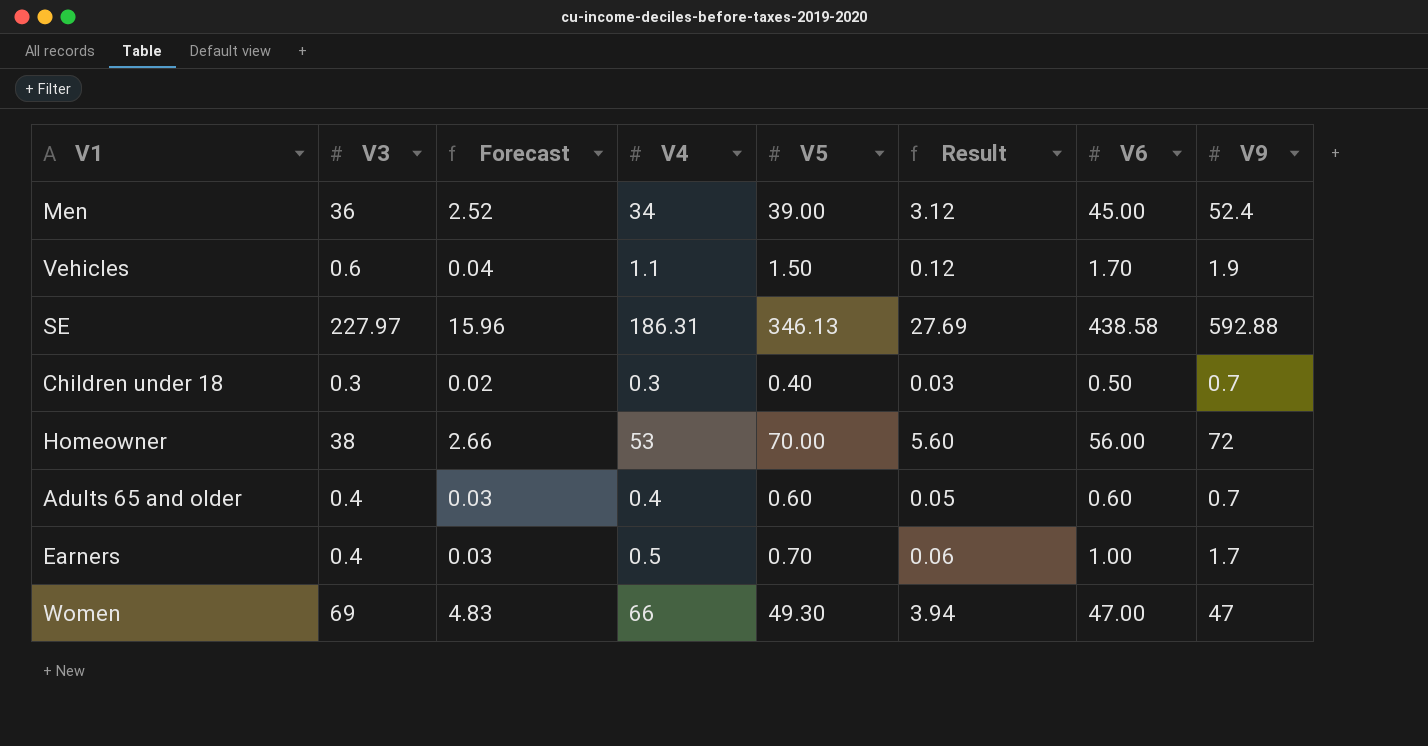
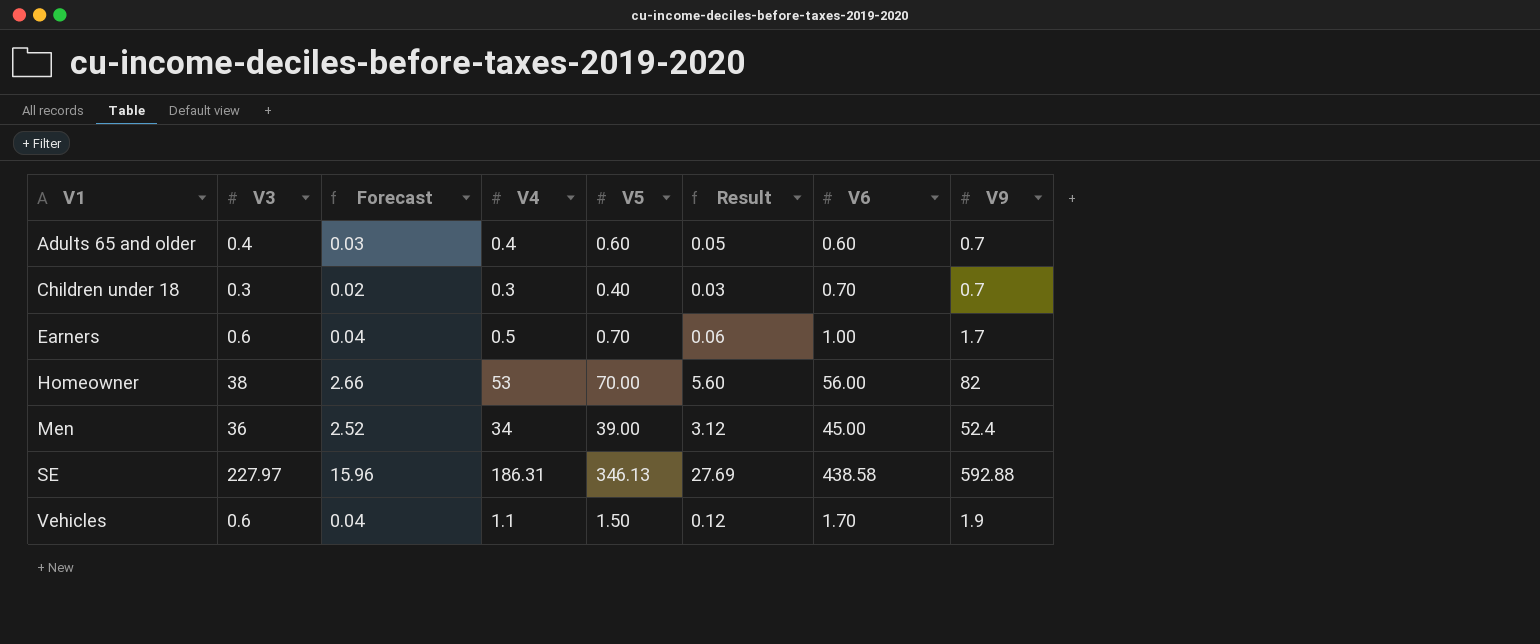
row order: none -> V1 ascending
row Women: 69 | 4.83 | 66 | 49.30 | 3.94 | 47.00 | 47 -> none
Children under 18 | V6: 0.50 -> 0.70
Earners | V3: 0.4 -> 0.6
Earners | Forecast: 0.03 -> 0.04
Homeowner | V9: 72 -> 82

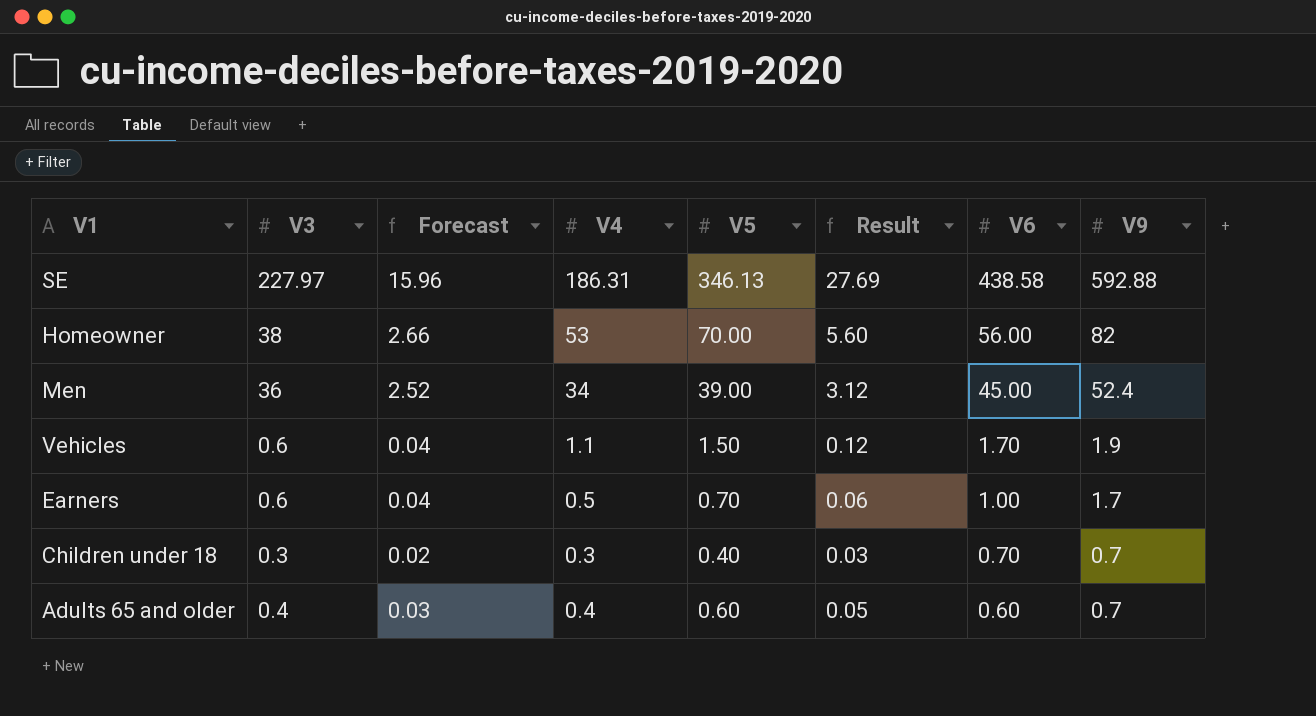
row order: V1 ascending -> V6 descending

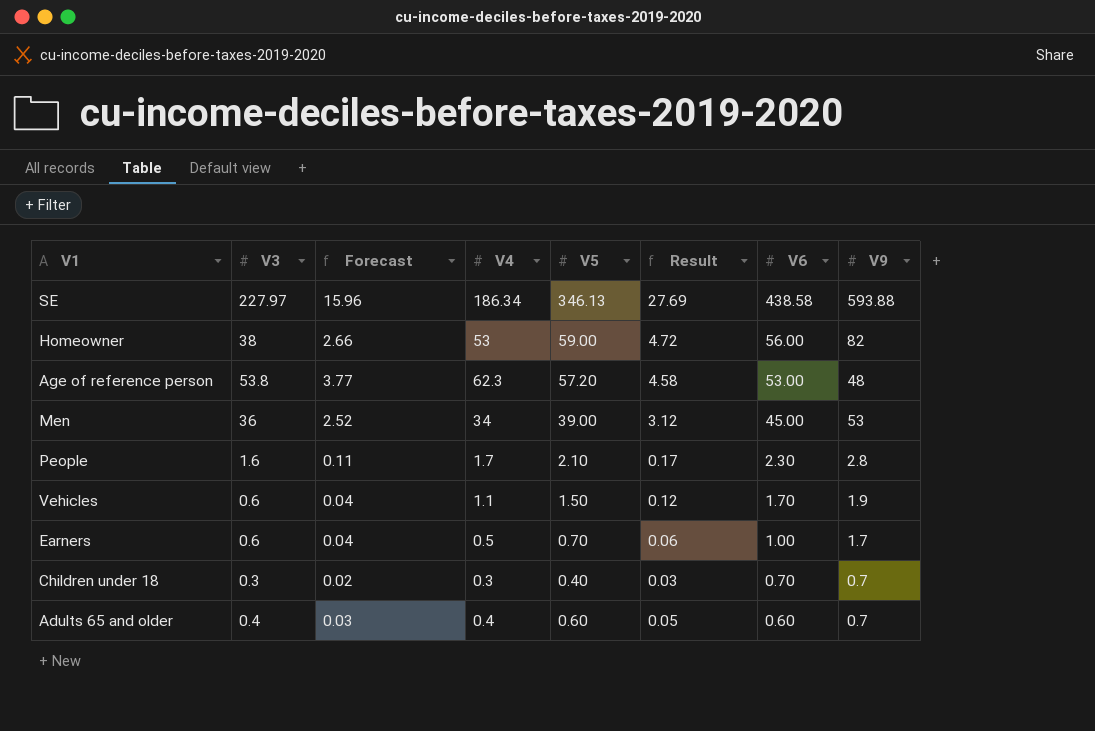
SE | V4: 186.31 -> 186.34
SE | V9: 592.88 -> 593.88
Homeowner | V5: 70.00 -> 59.00
Homeowner | Result: 5.60 -> 4.72
row Age of reference person: none -> 53.8 | 3.77 | 62.3 | 57.20 | 4.58 | 53.00 | 48
Men | V9: 52.4 -> 53
row People: none -> 1.6 | 0.11 | 1.7 | 2.10 | 0.17 | 2.30 | 2.8

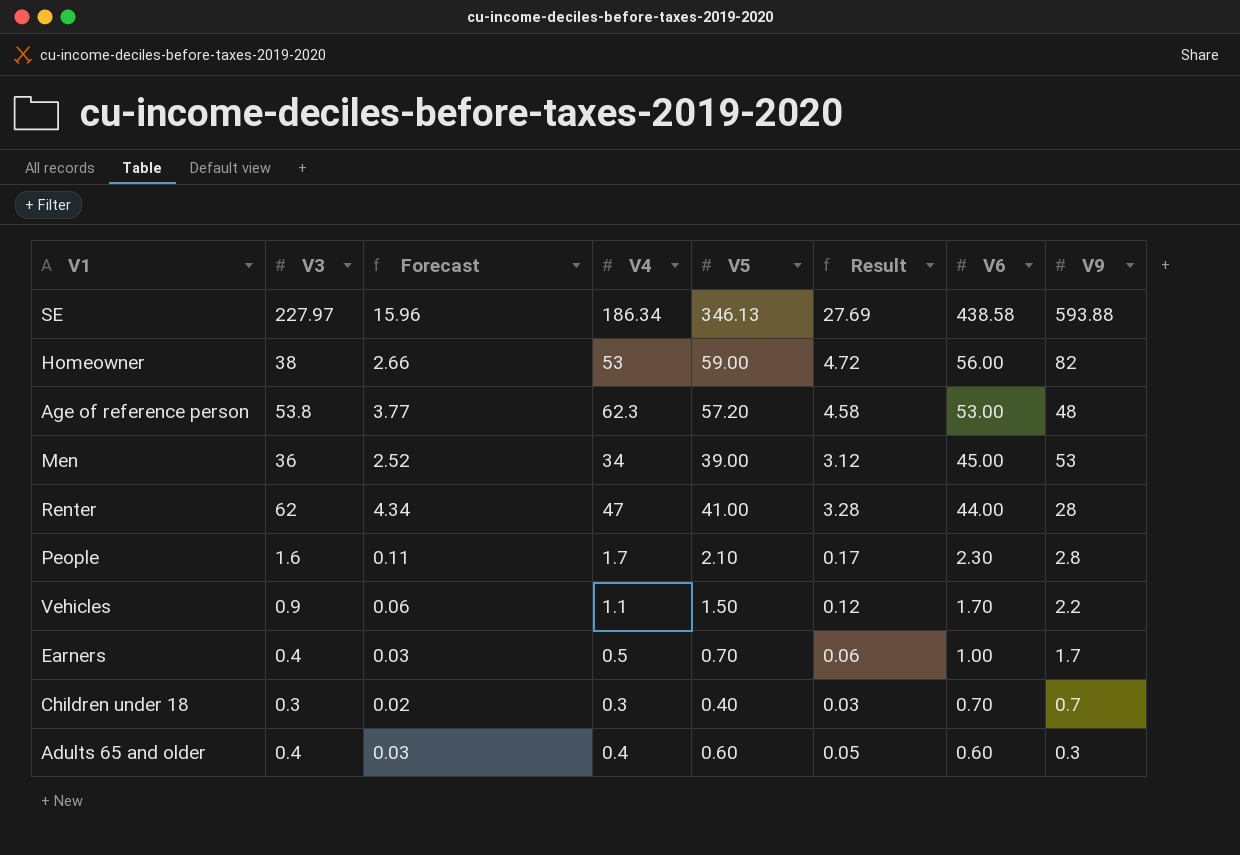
row Renter: none -> 62 | 4.34 | 47 | 41.00 | 3.28 | 44.00 | 28
Vehicles | V3: 0.6 -> 0.9
Vehicles | Forecast: 0.04 -> 0.06
Vehicles | V9: 1.9 -> 2.2
Earners | V3: 0.6 -> 0.4
Earners | Forecast: 0.04 -> 0.03
Adults 65 and older | V9: 0.7 -> 0.3

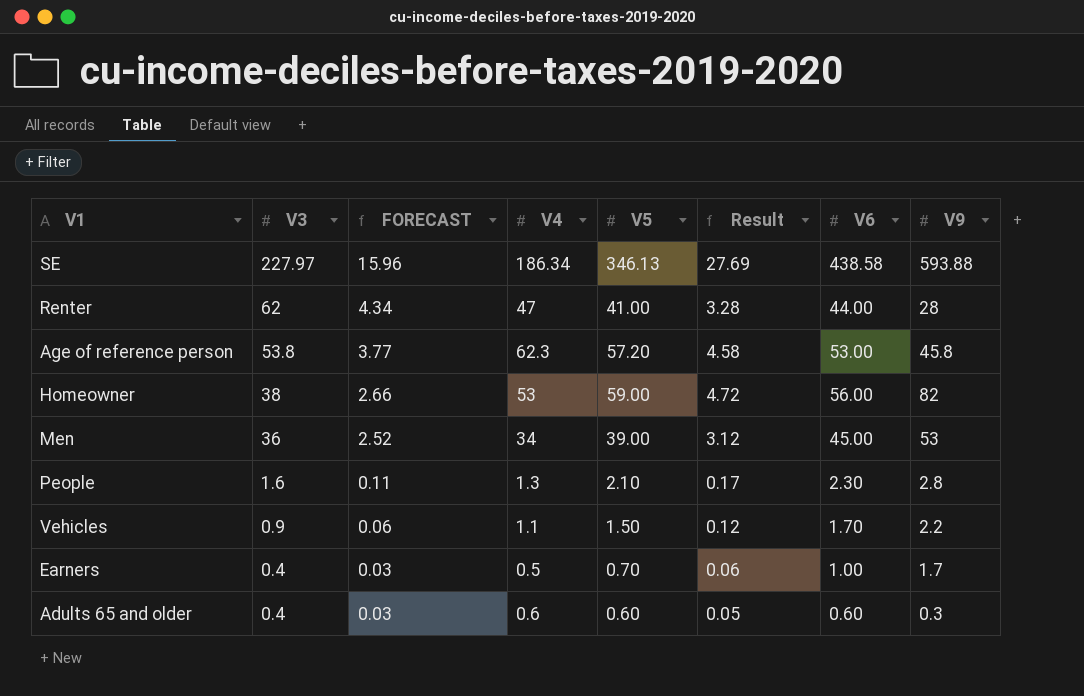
row order: V6 descending -> V3 descending
column name: Forecast -> FORECAST
row Children under 18: 0.3 | 0.02 | 0.3 | 0.40 | 0.03 | 0.70 | 0.7 -> none
Age of reference person | V9: 48 -> 45.8
People | V4: 1.7 -> 1.3
Adults 65 and older | V4: 0.4 -> 0.6

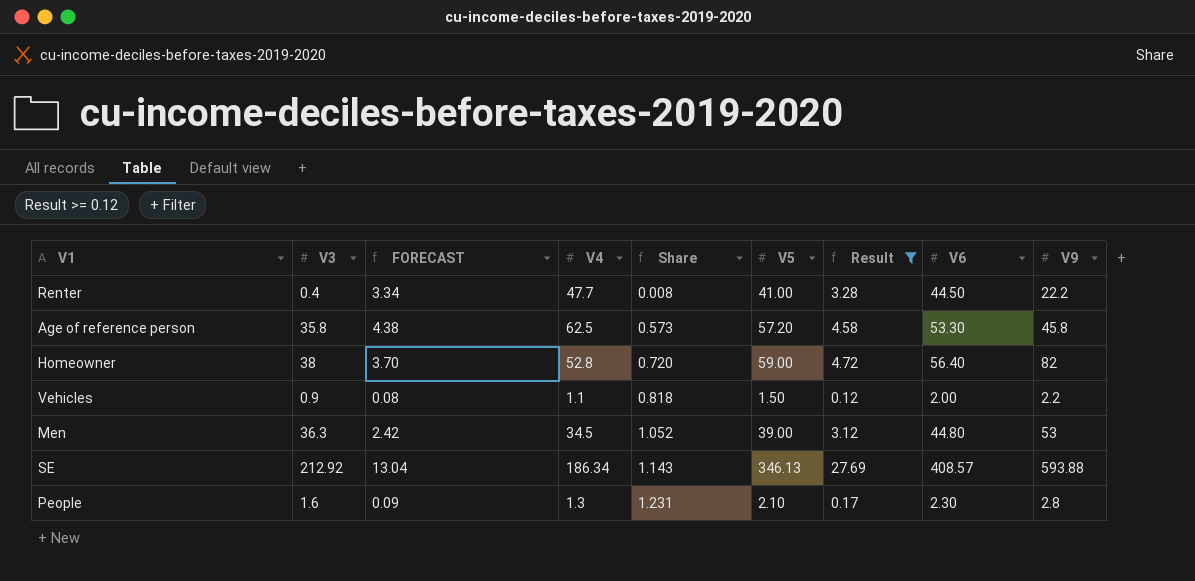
filter: none -> Result >= 0.12
row order: V3 descending -> Share ascending
column FORECAST | formula: [V3] * 0.07 -> [V4] * 0.07
column Share | formula: none -> [V3] / [V4]
Renter | V3: 62 -> 0.4
Renter | V4: 47 -> 47.7
Renter | V6: 44.00 -> 44.50
Renter | V9: 28 -> 22.2
Age of reference person | V3: 53.8 -> 35.8
Age of reference person | V4: 62.3 -> 62.5
Age of reference person | V6: 53.00 -> 53.30
Homeowner | V4: 53 -> 52.8
Homeowner | V6: 56.00 -> 56.40
Vehicles | V6: 1.70 -> 2.00
Men | V3: 36 -> 36.3
Men | V4: 34 -> 34.5
Men | V6: 45.00 -> 44.80
SE | V3: 227.97 -> 212.92
SE | V6: 438.58 -> 408.57

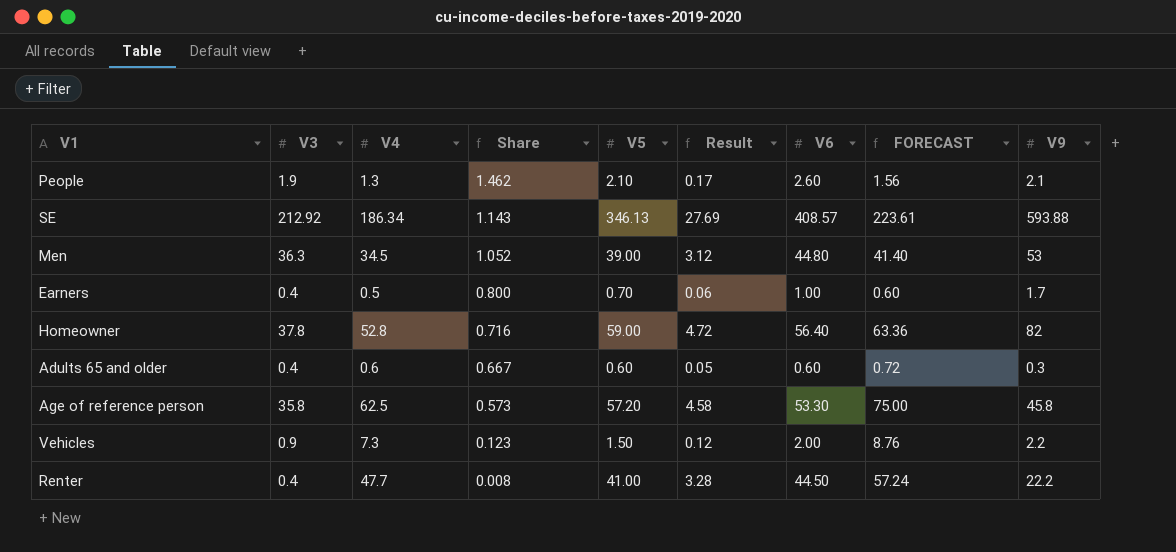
filter: Result >= 0.12 -> none
row order: Share ascending -> Share descending
column FORECAST | formula: [V4] * 0.07 -> [V4] * 1.2
column FORECAST | position: 3 -> 8
People | V3: 1.6 -> 1.9
People | Share: 1.231 -> 1.462
People | V6: 2.30 -> 2.60
People | V9: 2.8 -> 2.1
Homeowner | V3: 38 -> 37.8
Homeowner | Share: 0.720 -> 0.716
Vehicles | V4: 1.1 -> 7.3
Vehicles | Share: 0.818 -> 0.123

